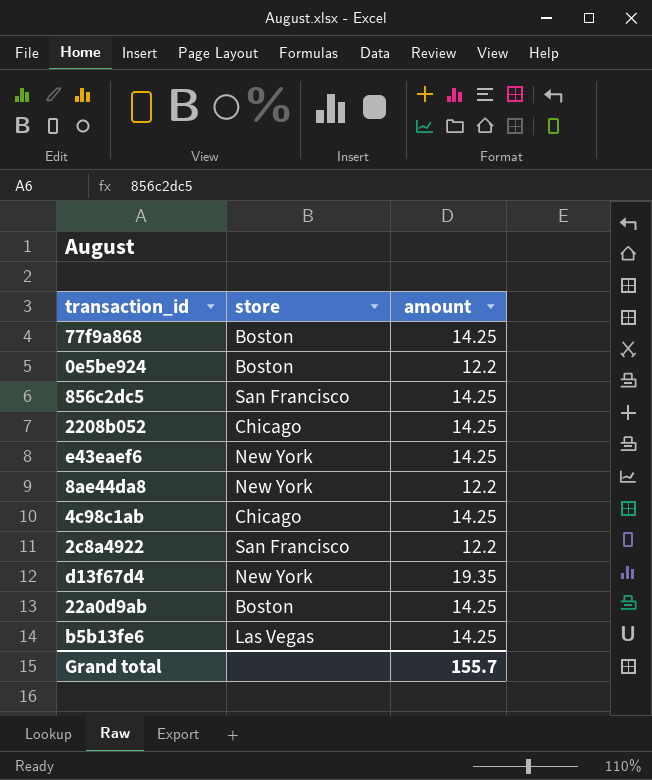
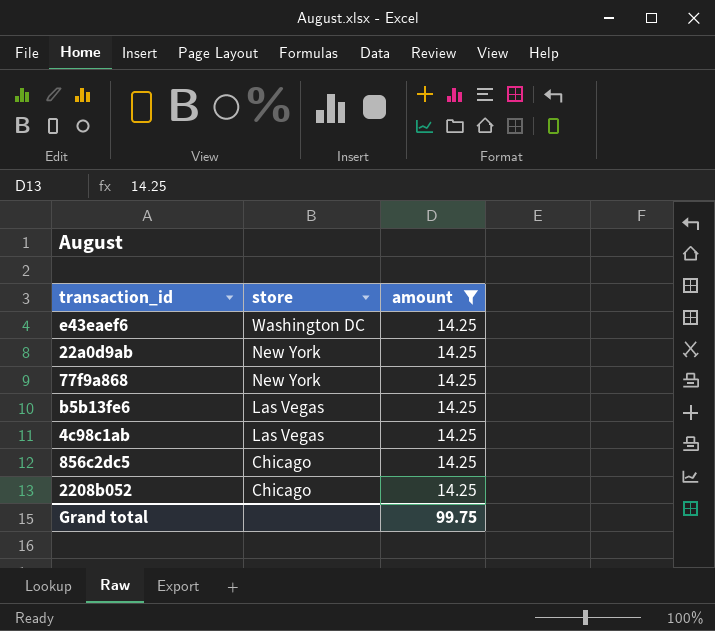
filter: none -> amount = 14.25
row order: none -> store descending
e43eaef6 | store: New York -> Washington DC
22a0d9ab | store: Boston -> New York
77f9a868 | store: Boston -> New York
4c98c1ab | store: Chicago -> Las Vegas
856c2dc5 | store: San Francisco -> Chicago
Grand total | amount: 155.7 -> 99.75

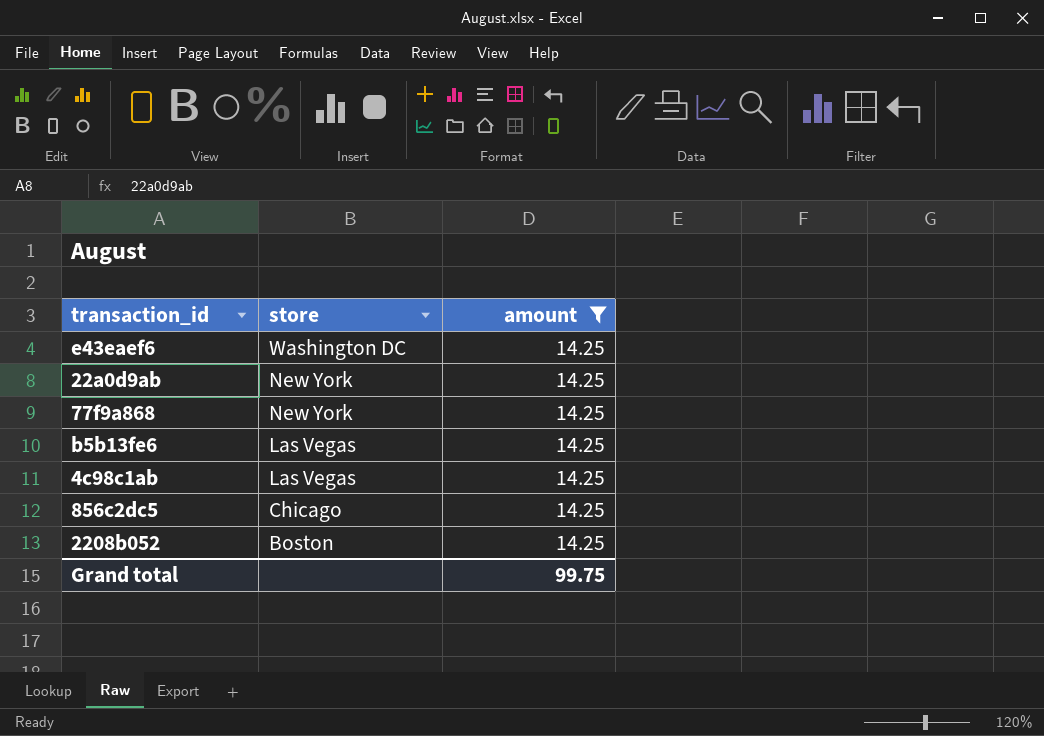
2208b052 | store: Chicago -> Boston

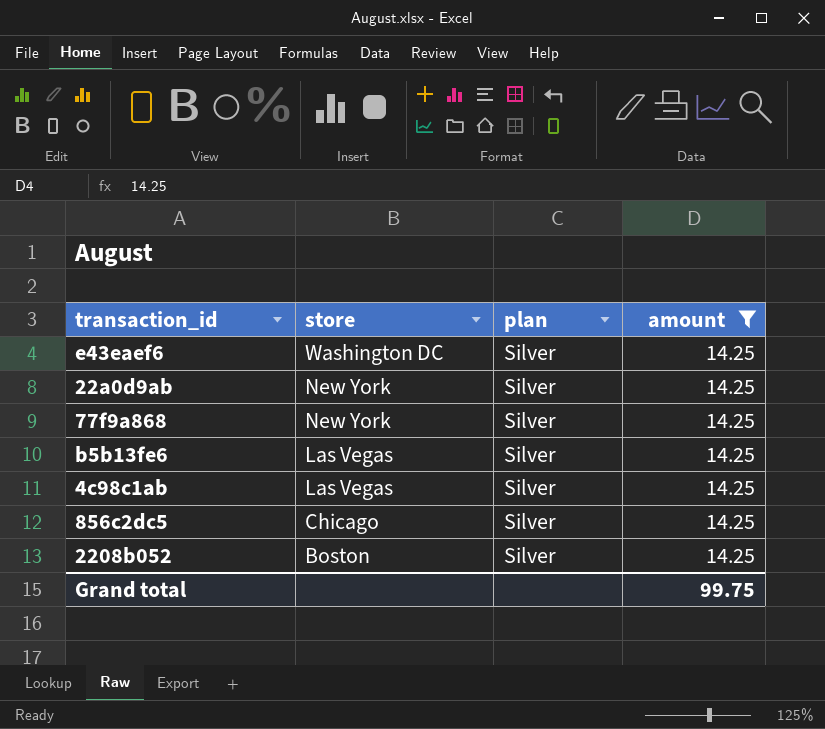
column plan | position: none -> 3

